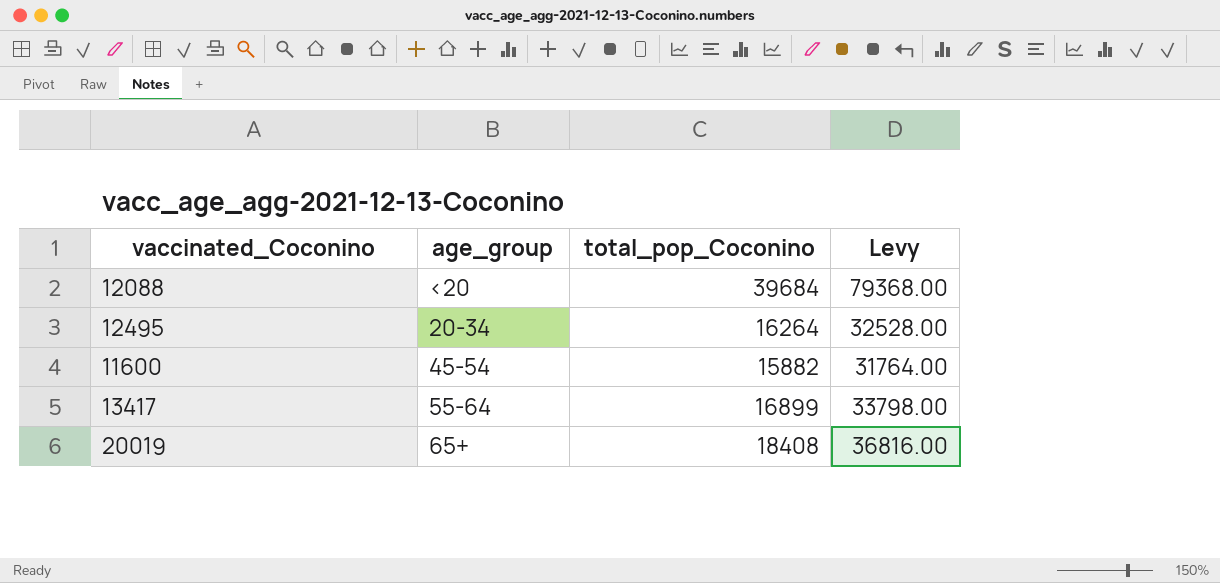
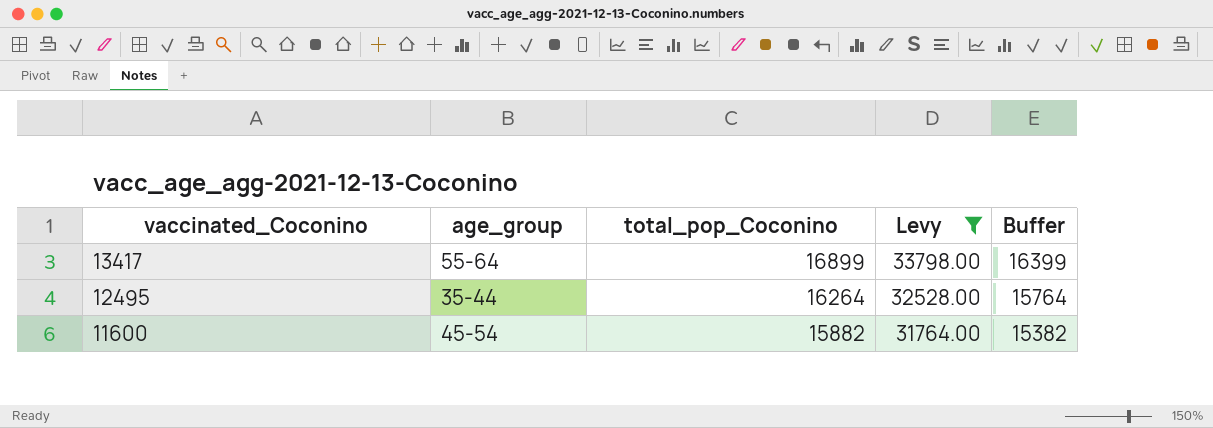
filter: none -> Levy <= 33798.00
row order: none -> vaccinated_Coconino descending
column Buffer | formula: none -> [total_pop_Coconino] - 500
12495 | age_group: 20-34 -> 35-44

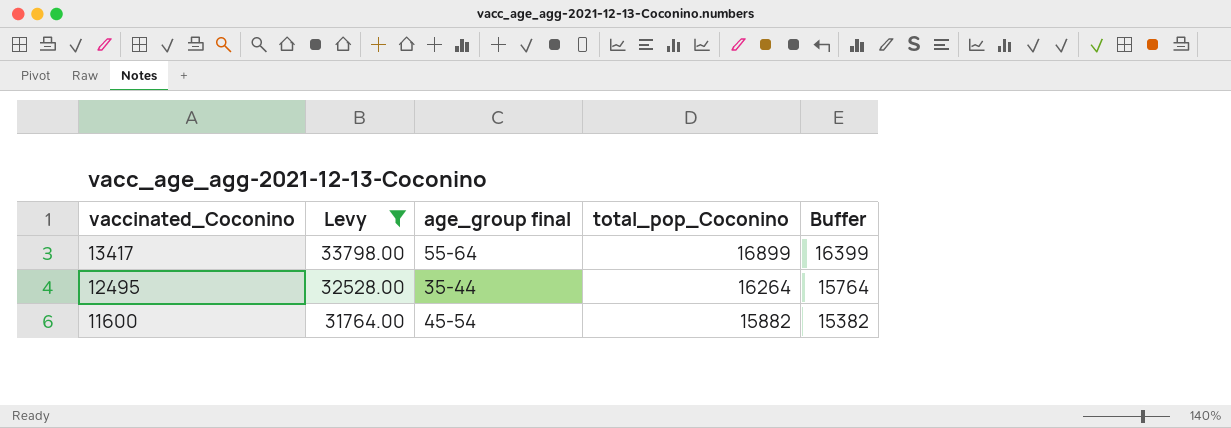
column Levy | position: 4 -> 2
column name: age_group -> age_group final

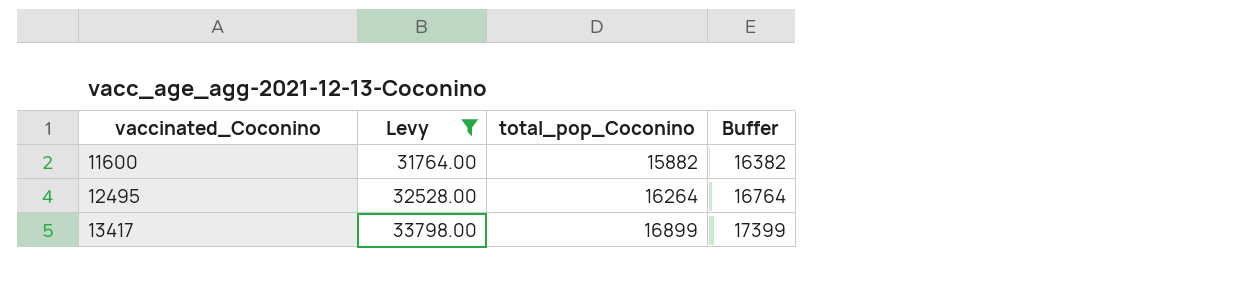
row order: vaccinated_Coconino descending -> vaccinated_Coconino ascending
column age_group final | position: 3 -> none
column Buffer | formula: [total_pop_Coconino] - 500 -> [total_pop_Coconino] + 500

